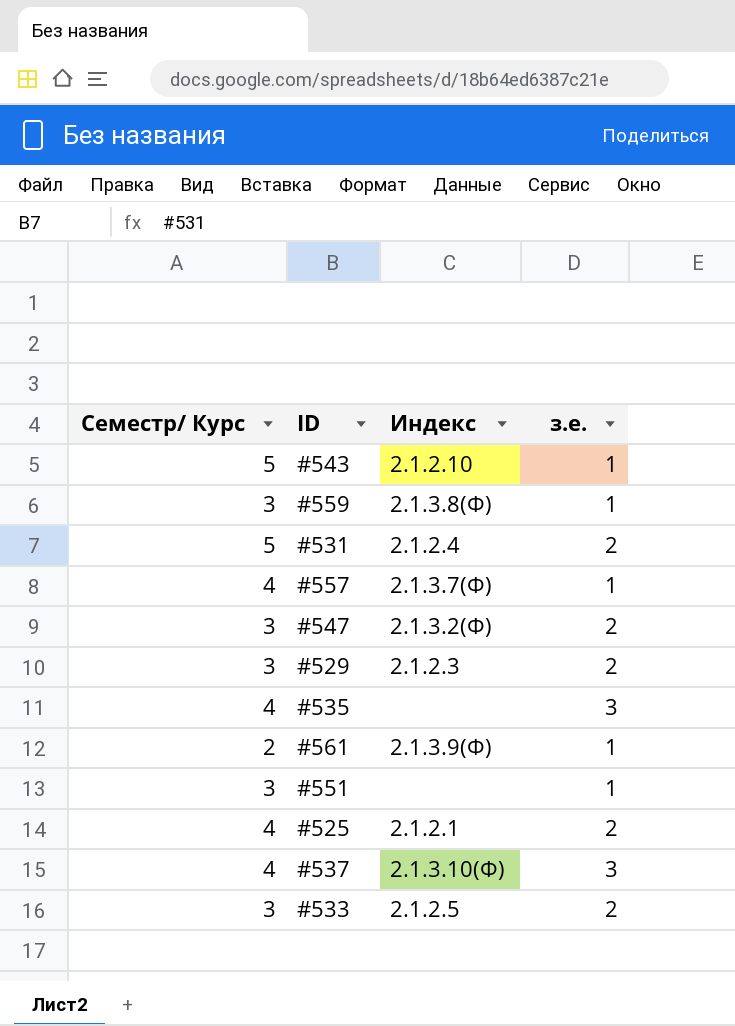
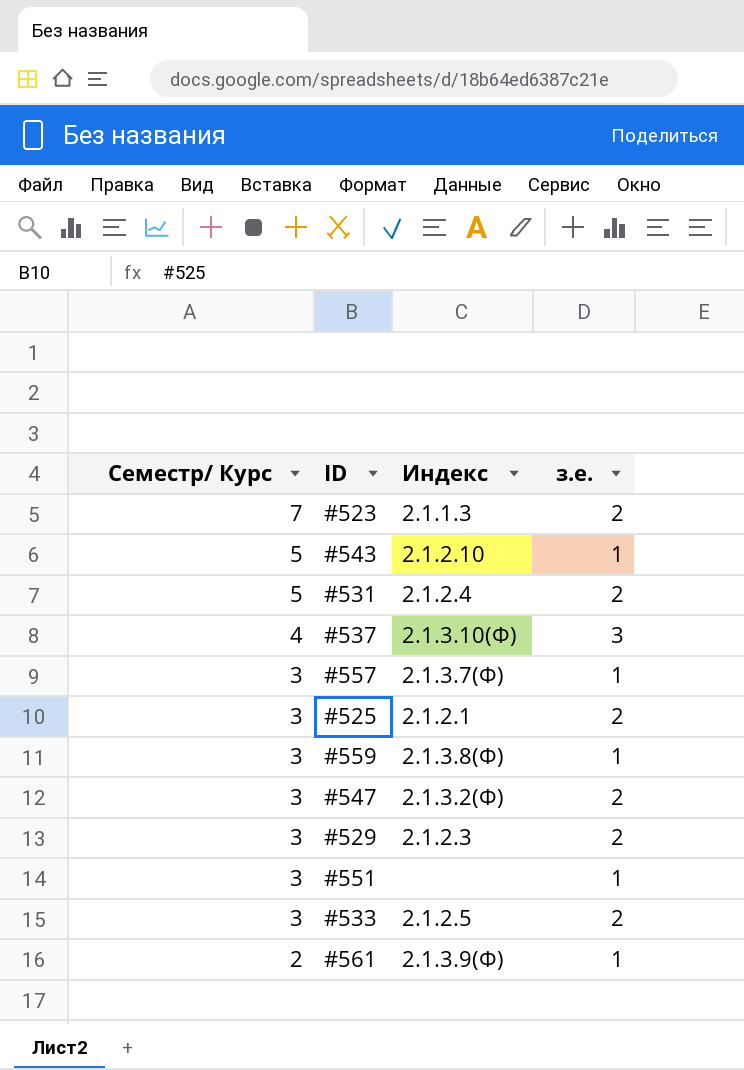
row order: none -> Семестр/ Курс descending
row #535: 4 | none | 3 -> none
row #523: none -> 7 | 2.1.1.3 | 2
#557 | Семестр/ Курс: 4 -> 3
#525 | Семестр/ Курс: 4 -> 3

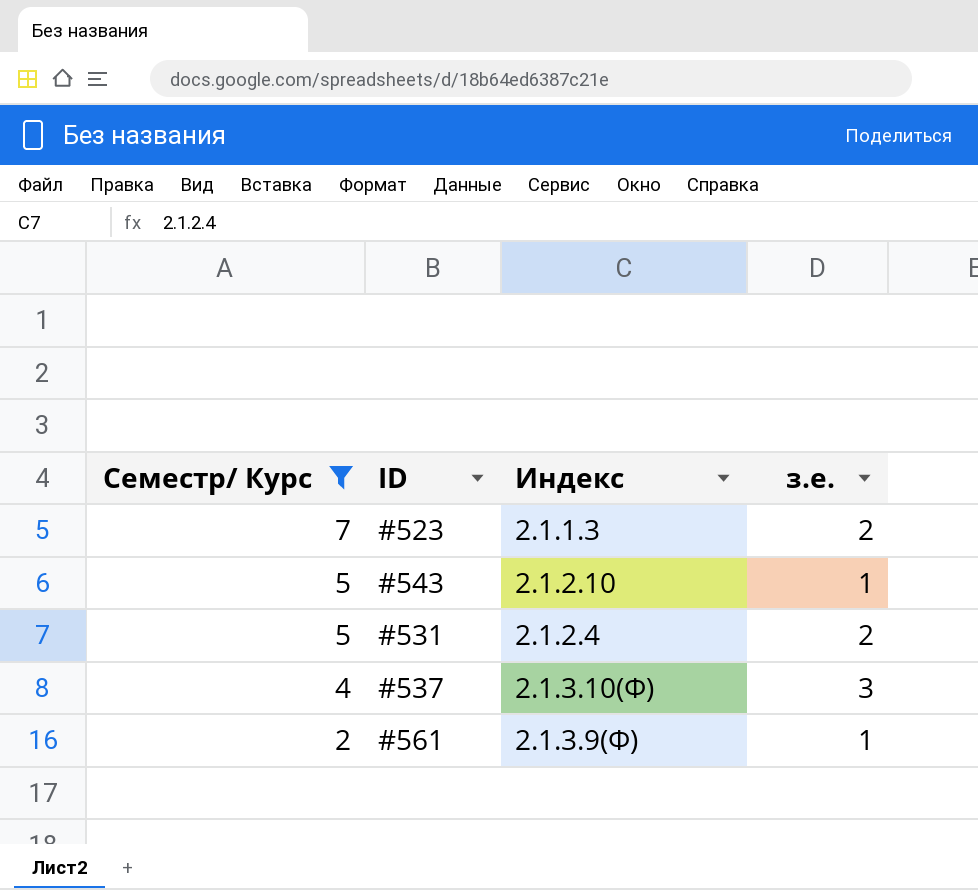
filter: none -> Семестр/ Курс != 3

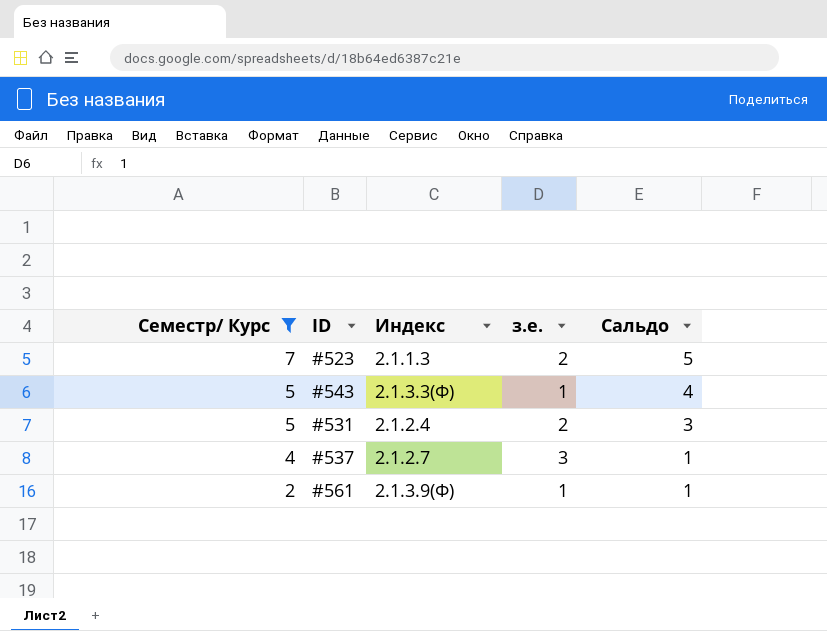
column Сальдо | formula: none -> [Семестр/ Курс] - [з.е.]
#543 | Индекс: 2.1.2.10 -> 2.1.3.3(Ф)
#537 | Индекс: 2.1.3.10(Ф) -> 2.1.2.7

